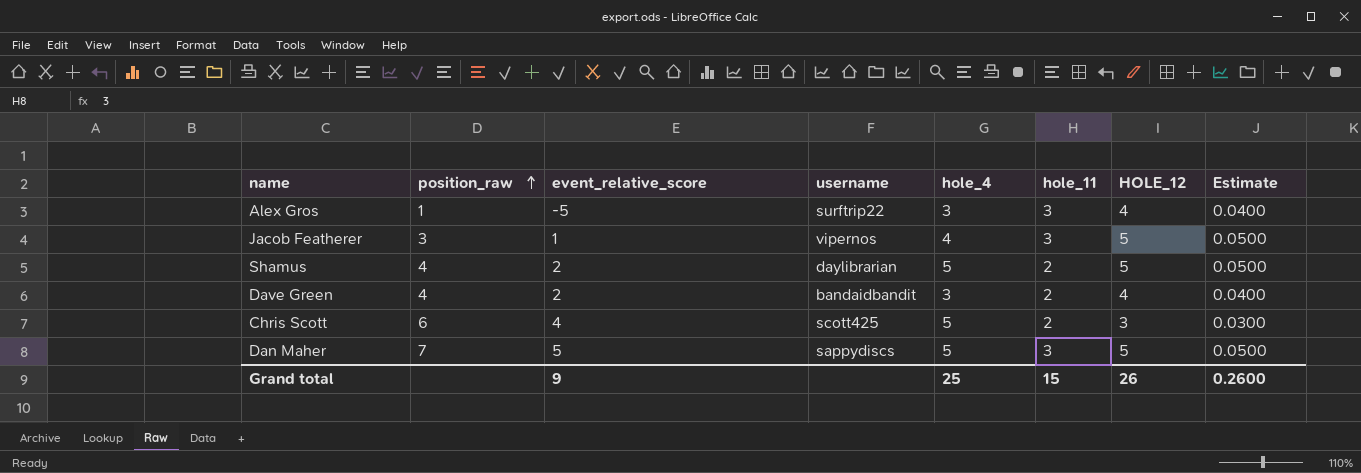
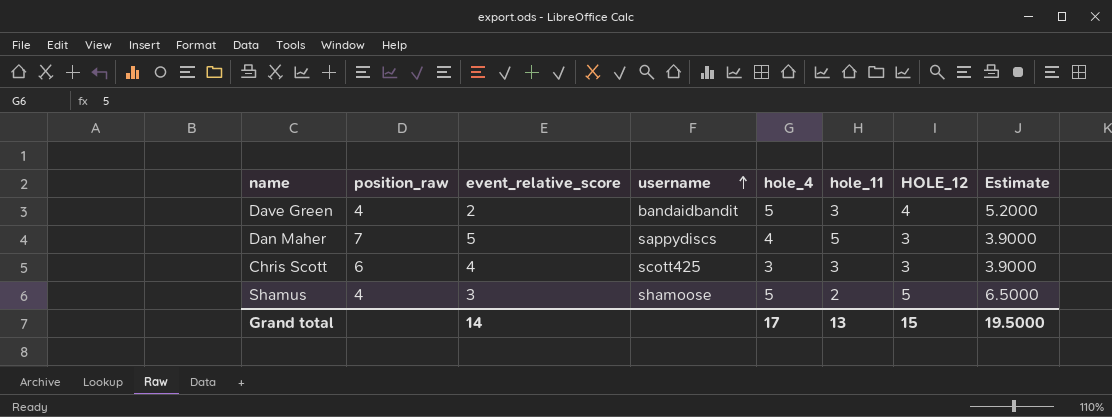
row order: position_raw ascending -> username ascending
column Estimate | formula: [HOLE_12] * 0.01 -> [HOLE_12] * 1.3
row Alex Gros: 1 | -5 | surftrip22 | 3 | 3 | 4 | 0.0400 -> none
row Jacob Featherer: 3 | 1 | vipernos | 4 | 3 | 5 | 0.0500 -> none
Dave Green | hole_4: 3 -> 5
Dave Green | hole_11: 2 -> 3
Dan Maher | hole_4: 5 -> 4
Dan Maher | hole_11: 3 -> 5
Dan Maher | HOLE_12: 5 -> 3
Chris Scott | hole_4: 5 -> 3
Chris Scott | hole_11: 2 -> 3
Shamus | event_relative_score: 2 -> 3
Shamus | username: daylibrarian -> shamoose
Grand total | event_relative_score: 9 -> 14
Grand total | hole_4: 25 -> 17
Grand total | hole_11: 15 -> 13
Grand total | HOLE_12: 26 -> 15
Grand total | Estimate: 0.2600 -> 19.5000

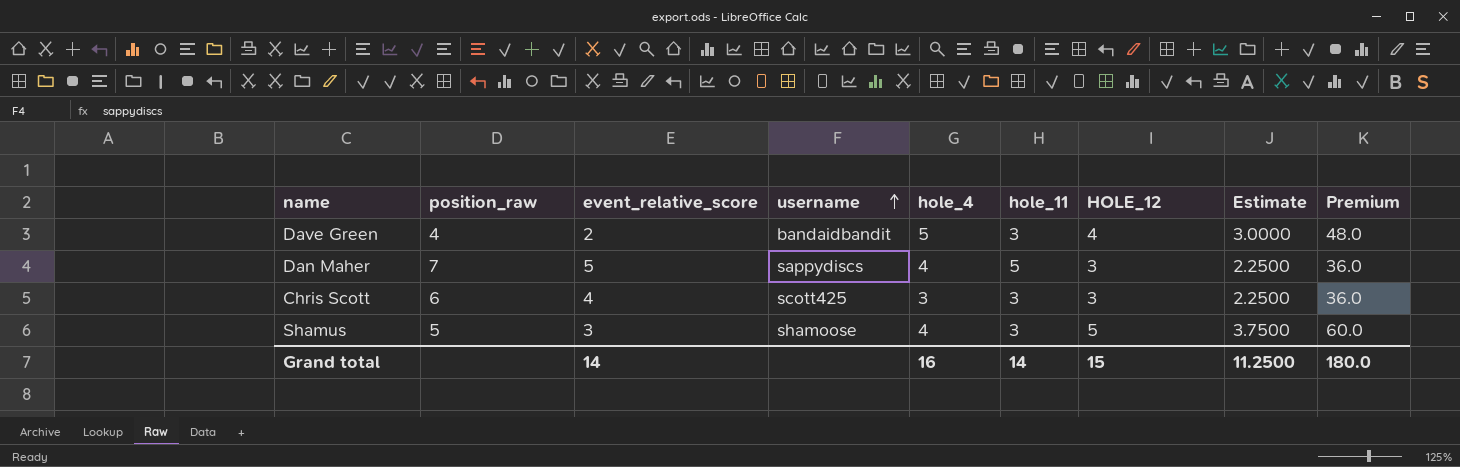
column Estimate | formula: [HOLE_12] * 1.3 -> [HOLE_12] * 0.75
column Premium | formula: none -> [HOLE_12] * 12
Shamus | position_raw: 4 -> 5
Shamus | hole_4: 5 -> 4
Shamus | hole_11: 2 -> 3
Grand total | hole_4: 17 -> 16
Grand total | hole_11: 13 -> 14
Grand total | Estimate: 19.5000 -> 11.2500

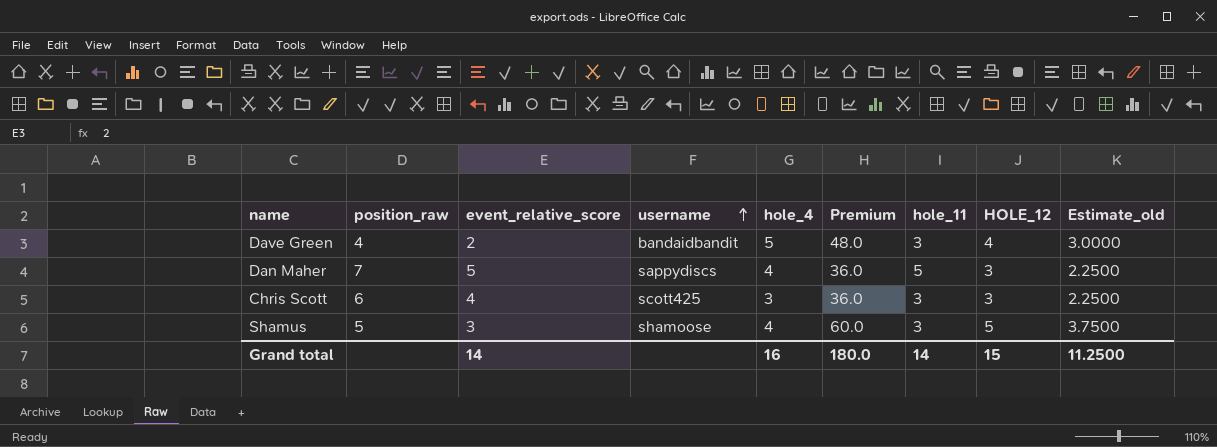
column Premium | position: 9 -> 6
column name: Estimate -> Estimate_old

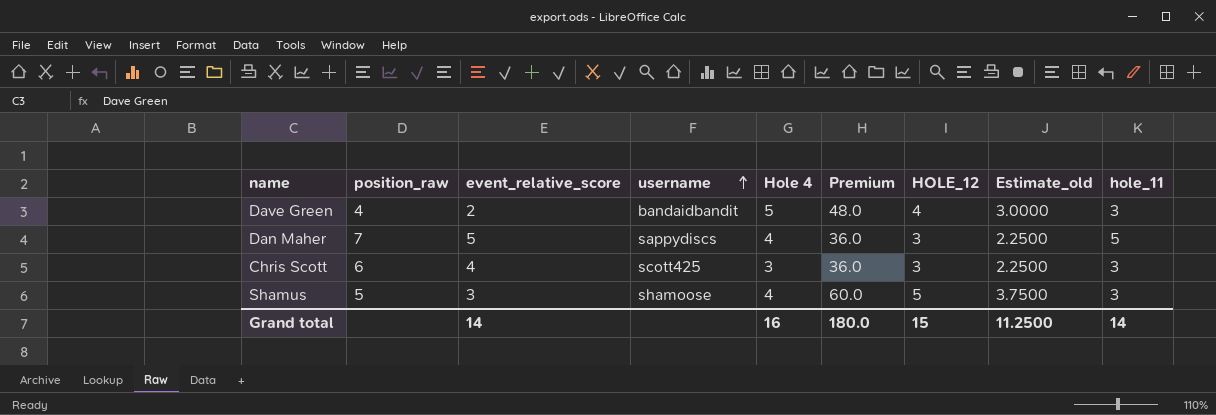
column name: hole_4 -> Hole 4
column hole_11 | position: 7 -> 9

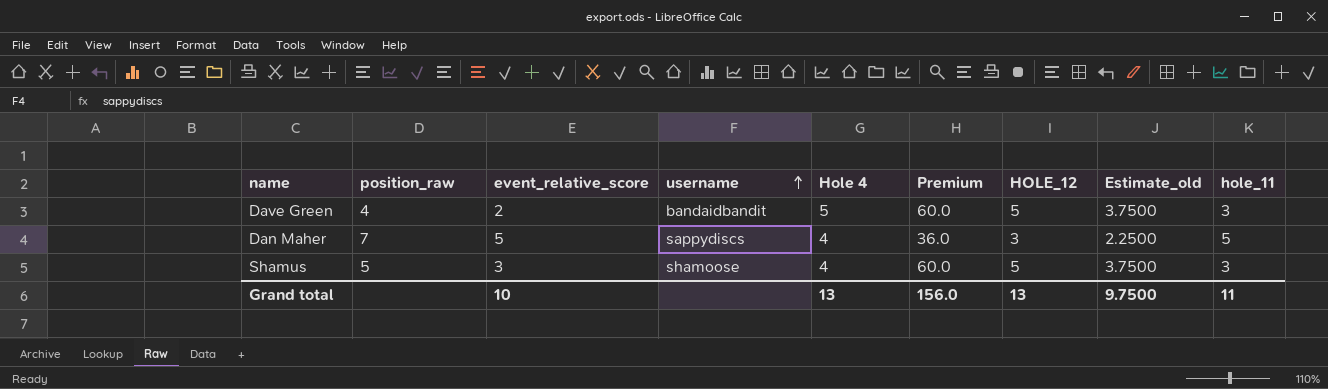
row Chris Scott: 6 | 4 | scott425 | 3 | 36.0 | 3 | 2.2500 | 3 -> none
Dave Green | Premium: 48.0 -> 60.0
Dave Green | HOLE_12: 4 -> 5
Dave Green | Estimate_old: 3.0000 -> 3.7500
Grand total | event_relative_score: 14 -> 10
Grand total | Hole 4: 16 -> 13
Grand total | Premium: 180.0 -> 156.0
Grand total | HOLE_12: 15 -> 13
Grand total | Estimate_old: 11.2500 -> 9.7500
Grand total | hole_11: 14 -> 11

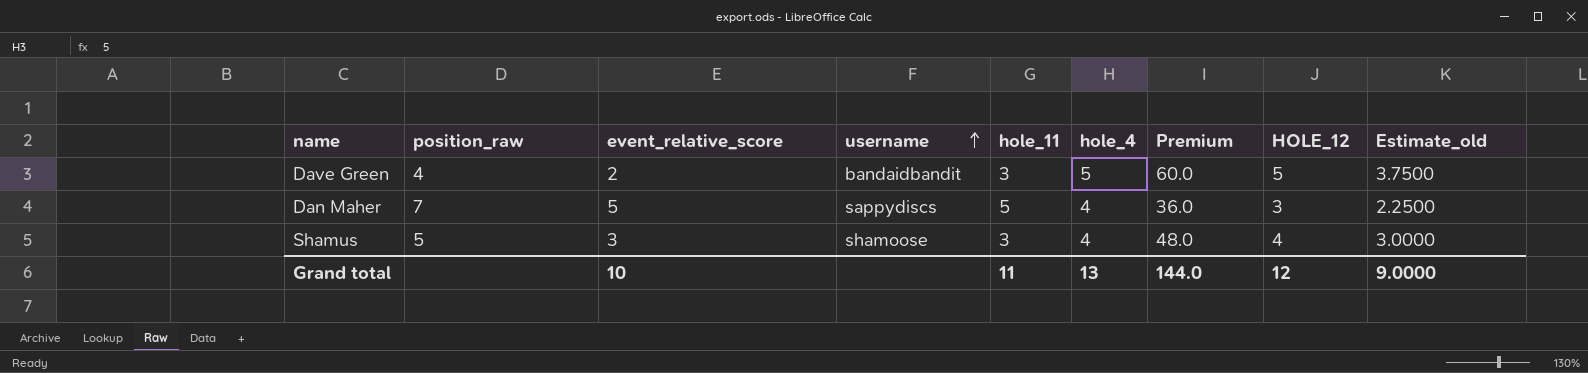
column hole_11 | position: 9 -> 5
column name: Hole 4 -> hole_4
Shamus | Premium: 60.0 -> 48.0
Shamus | HOLE_12: 5 -> 4
Shamus | Estimate_old: 3.7500 -> 3.0000
Grand total | Premium: 156.0 -> 144.0
Grand total | HOLE_12: 13 -> 12
Grand total | Estimate_old: 9.7500 -> 9.0000

